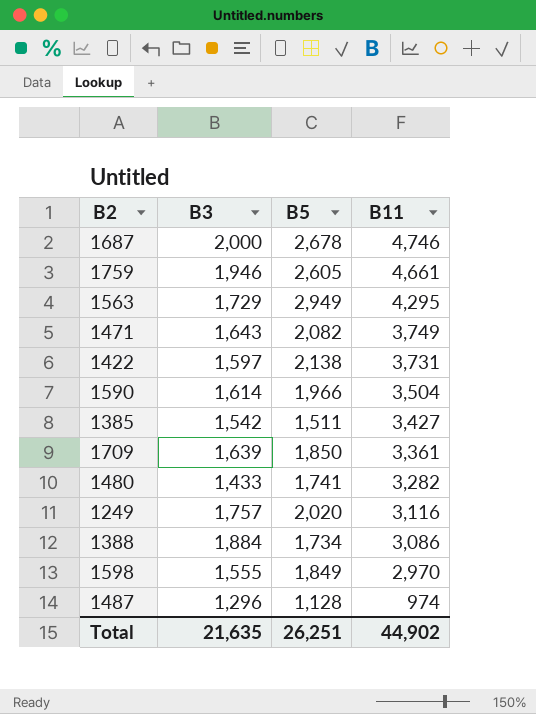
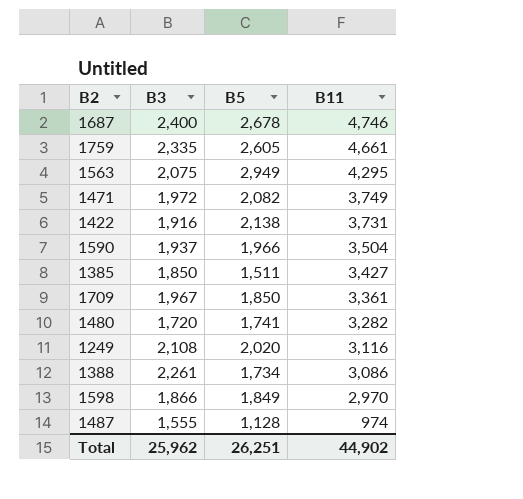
1687 | B3: 2,000 -> 2,400
1759 | B3: 1,946 -> 2,335
1563 | B3: 1,729 -> 2,075
1471 | B3: 1,643 -> 1,972
1422 | B3: 1,597 -> 1,916
1590 | B3: 1,614 -> 1,937
1385 | B3: 1,542 -> 1,850
1709 | B3: 1,639 -> 1,967
1480 | B3: 1,433 -> 1,720
1249 | B3: 1,757 -> 2,108
1388 | B3: 1,884 -> 2,261
1598 | B3: 1,555 -> 1,866
1487 | B3: 1,296 -> 1,555
Total | B3: 21,635 -> 25,962

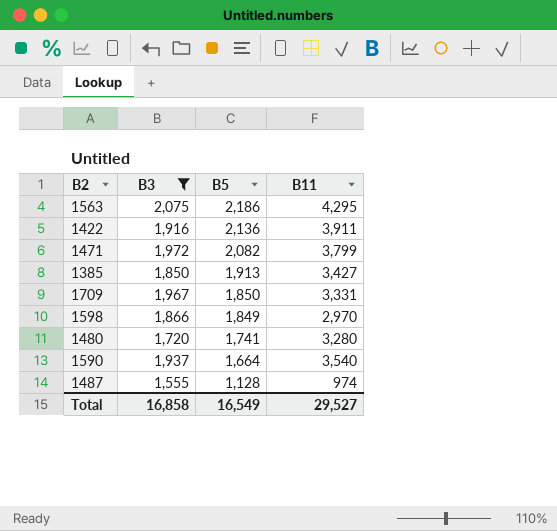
filter: none -> B3 <= 2,075
row order: B11 descending -> B5 descending
1563 | B5: 2,949 -> 2,186
1422 | B5: 2,138 -> 2,136
1422 | B11: 3,731 -> 3,911
1471 | B11: 3,749 -> 3,799
1385 | B5: 1,511 -> 1,913
1709 | B11: 3,361 -> 3,331
1480 | B11: 3,282 -> 3,280
1590 | B5: 1,966 -> 1,664
1590 | B11: 3,504 -> 3,540
Total | B3: 25,962 -> 16,858
Total | B5: 26,251 -> 16,549
Total | B11: 44,902 -> 29,527

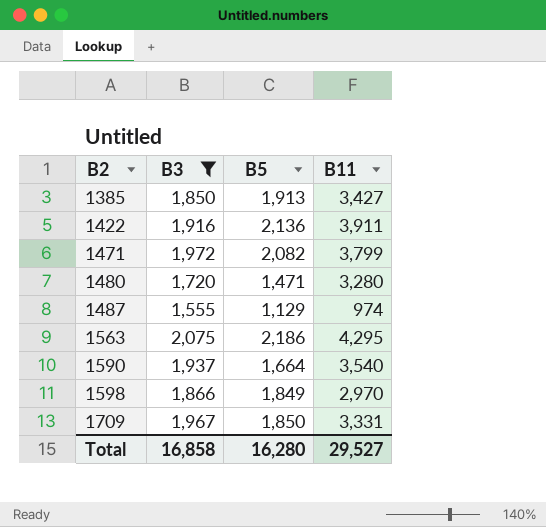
row order: B5 descending -> B2 ascending
1480 | B5: 1,741 -> 1,471
1487 | B5: 1,128 -> 1,129
Total | B5: 16,549 -> 16,280

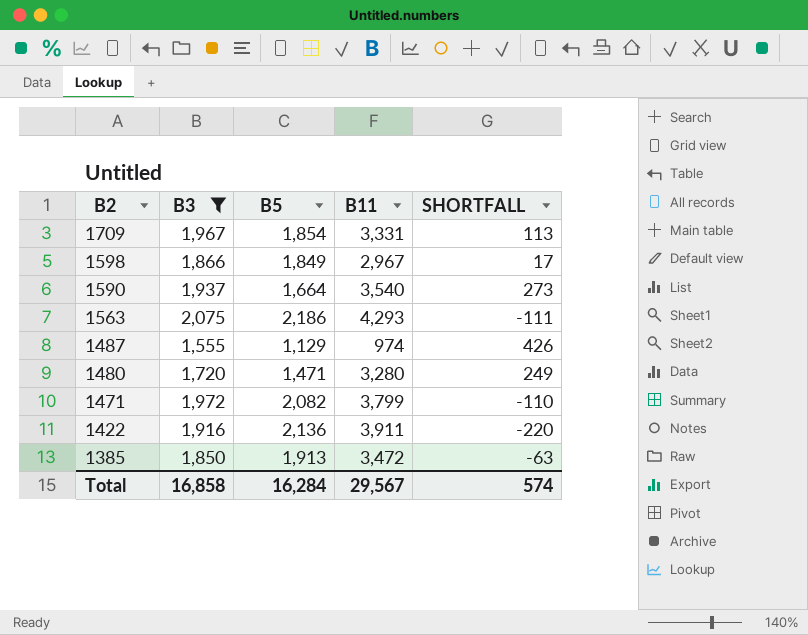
row order: B2 ascending -> B2 descending
column SHORTFALL | formula: none -> [B3] - [B5]
1709 | B5: 1,850 -> 1,854
1598 | B11: 2,970 -> 2,967
1563 | B11: 4,295 -> 4,293
1385 | B11: 3,427 -> 3,472
Total | B5: 16,280 -> 16,284
Total | B11: 29,527 -> 29,567

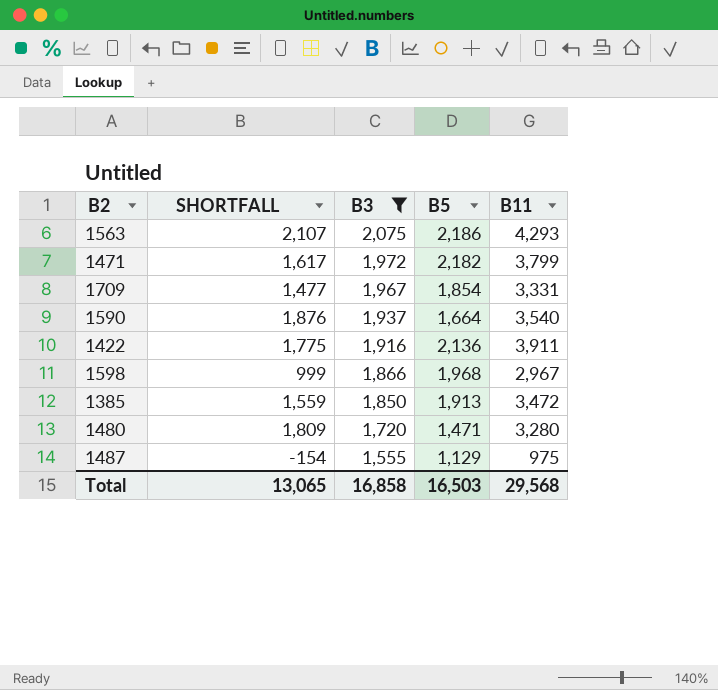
row order: B2 descending -> B3 descending
column SHORTFALL | formula: [B3] - [B5] -> [B11] - [B5]
column SHORTFALL | position: 5 -> 2
1471 | B5: 2,082 -> 2,182
1598 | B5: 1,849 -> 1,968
1487 | B11: 974 -> 975
Total | SHORTFALL: 574 -> 13,065
Total | B5: 16,284 -> 16,503
Total | B11: 29,567 -> 29,568

